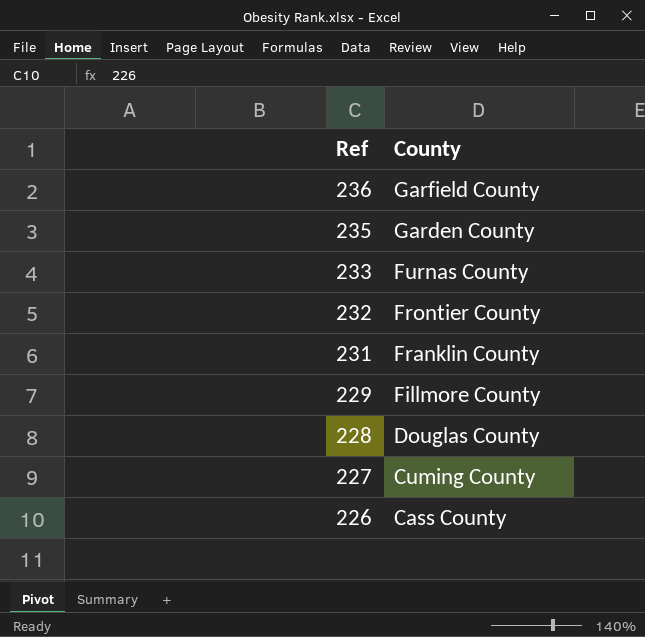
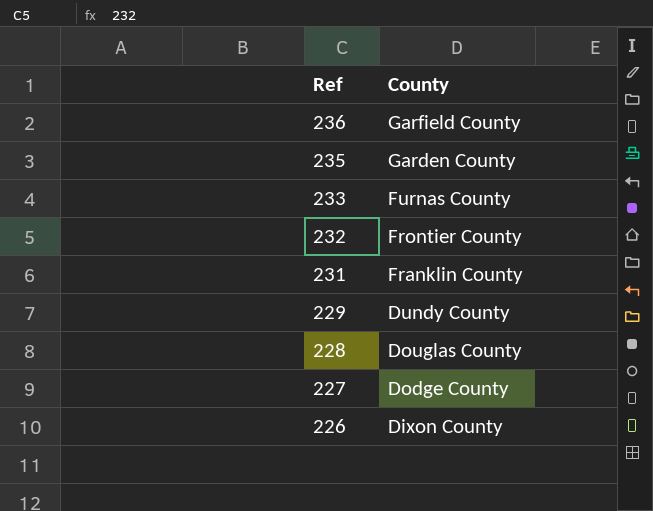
229 | County: Fillmore County -> Dundy County
227 | County: Cuming County -> Dodge County
226 | County: Cass County -> Dixon County

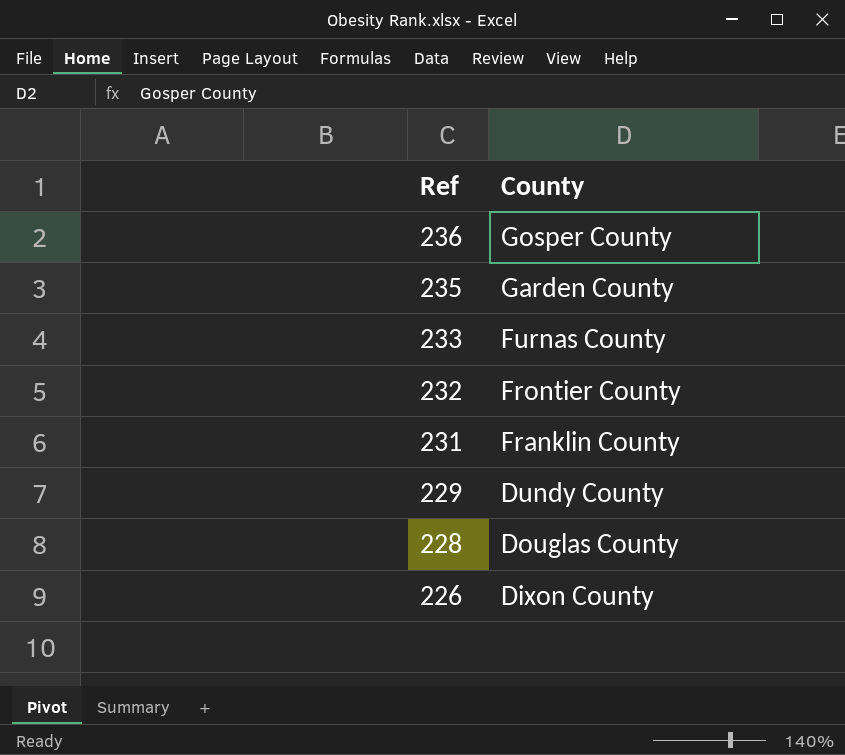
row 227: Dodge County -> none
236 | County: Garfield County -> Gosper County

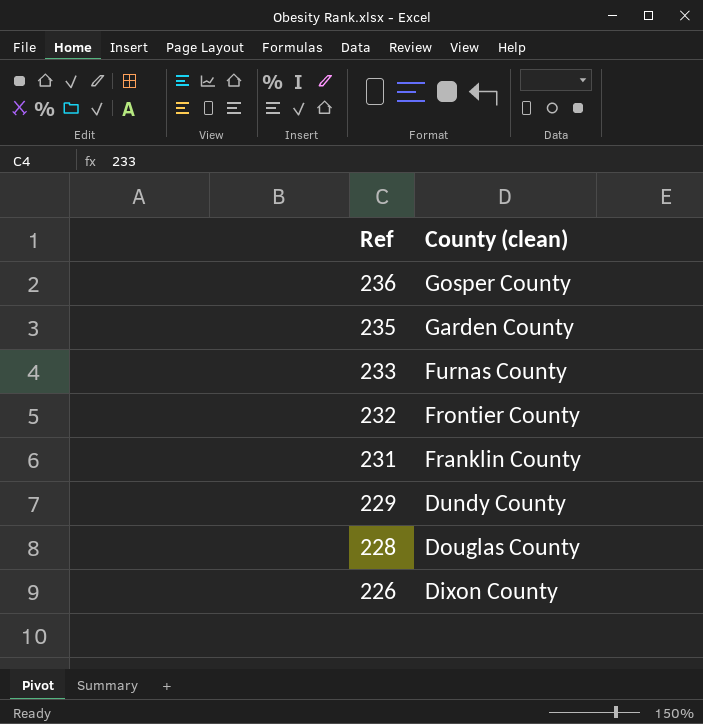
column name: County -> County (clean)

